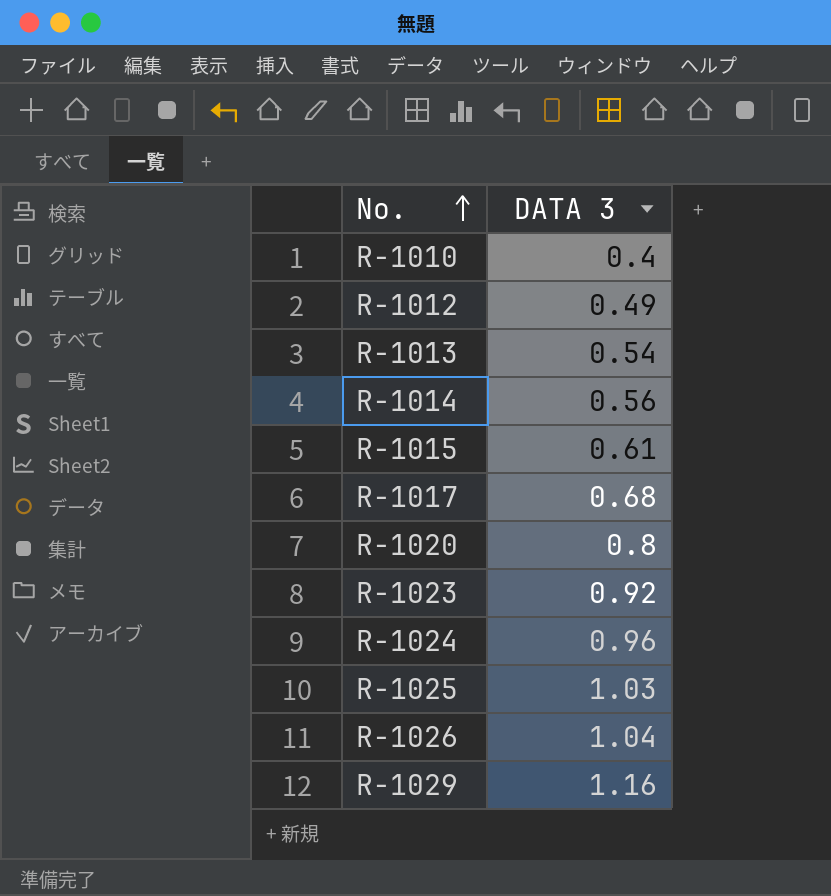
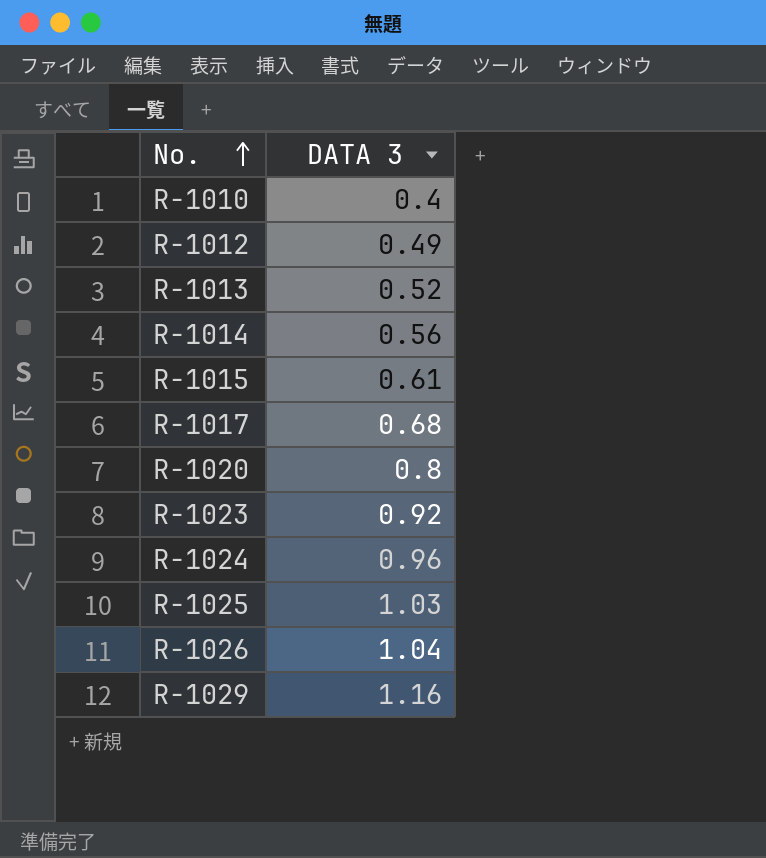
R-1013 | DATA 3: 0.54 -> 0.52

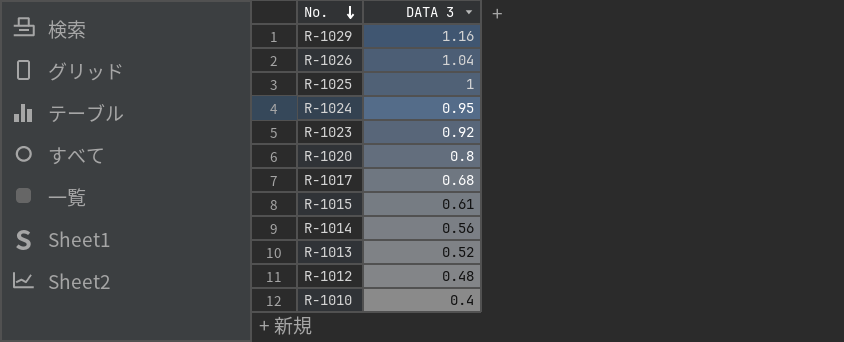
row order: No. ascending -> No. descending
R-1025 | DATA 3: 1.03 -> 1
R-1024 | DATA 3: 0.96 -> 0.95
R-1012 | DATA 3: 0.49 -> 0.48

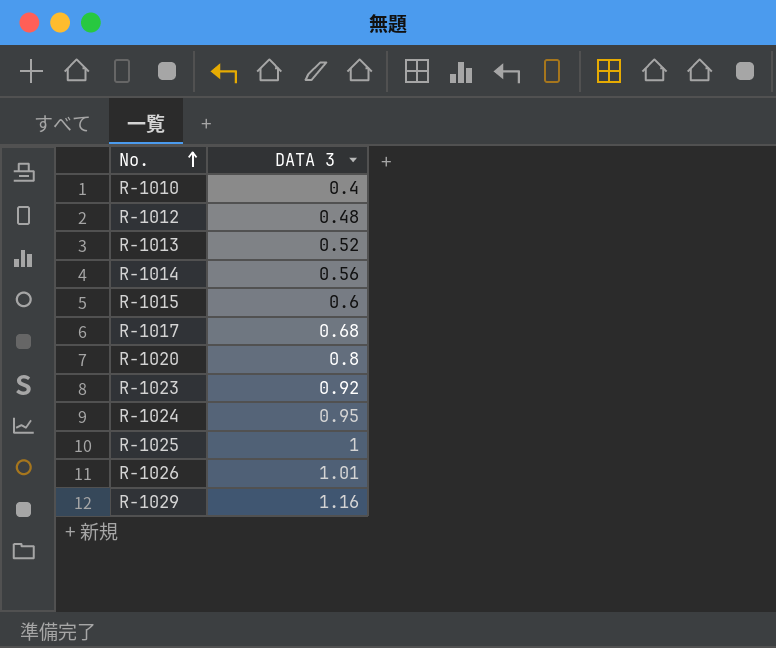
row order: No. descending -> No. ascending
R-1015 | DATA 3: 0.61 -> 0.6
R-1026 | DATA 3: 1.04 -> 1.01

